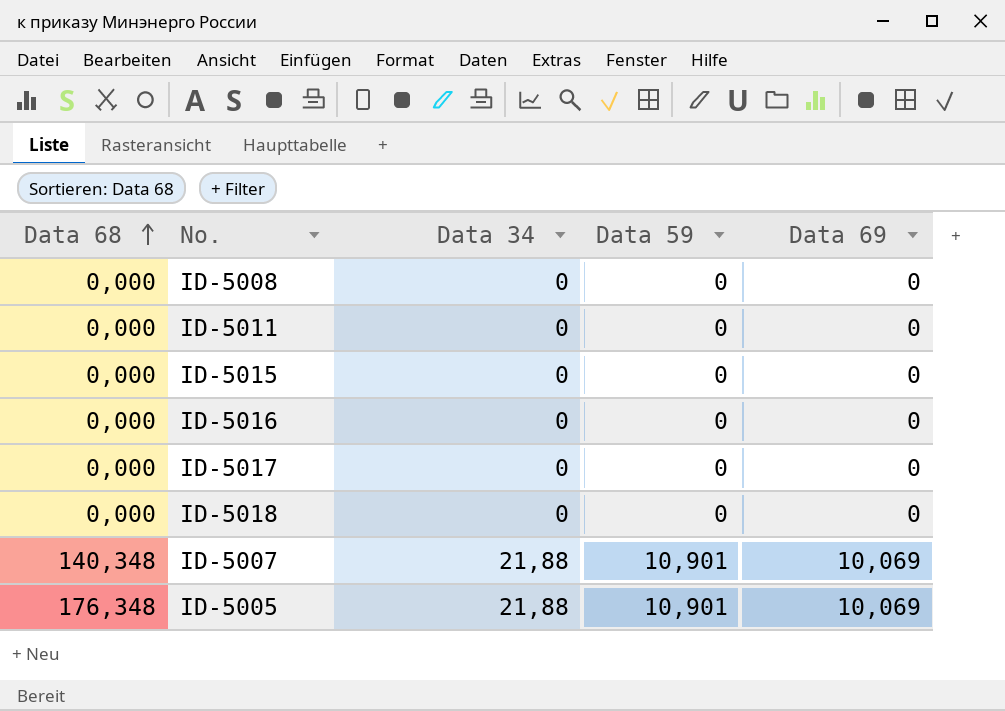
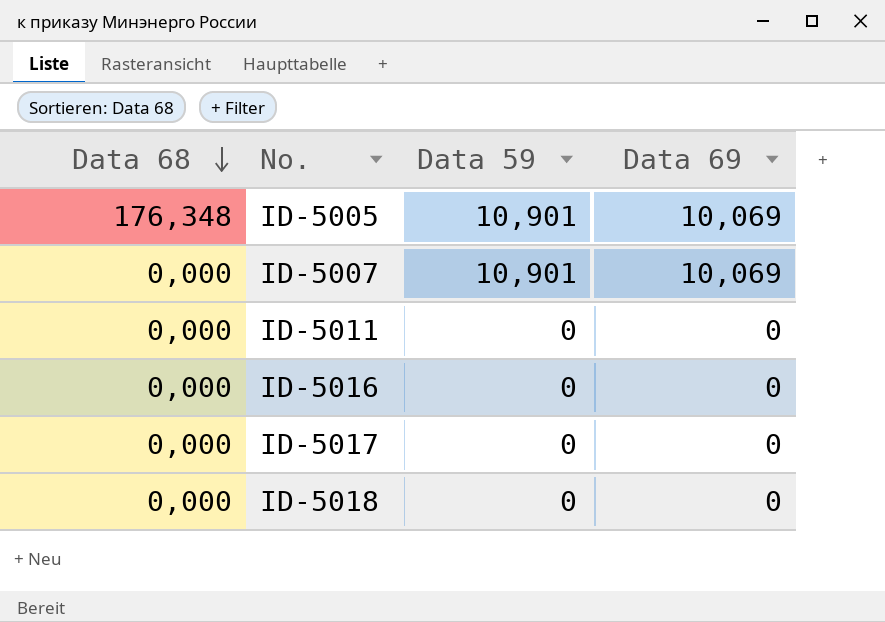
row order: Data 68 ascending -> Data 68 descending
column Data 34 | position: 3 -> none
row ID-5008: 0,000 | 0 | 0 | 0 -> none
row ID-5015: 0,000 | 0 | 0 | 0 -> none
ID-5007 | Data 68: 140,348 -> 0,000

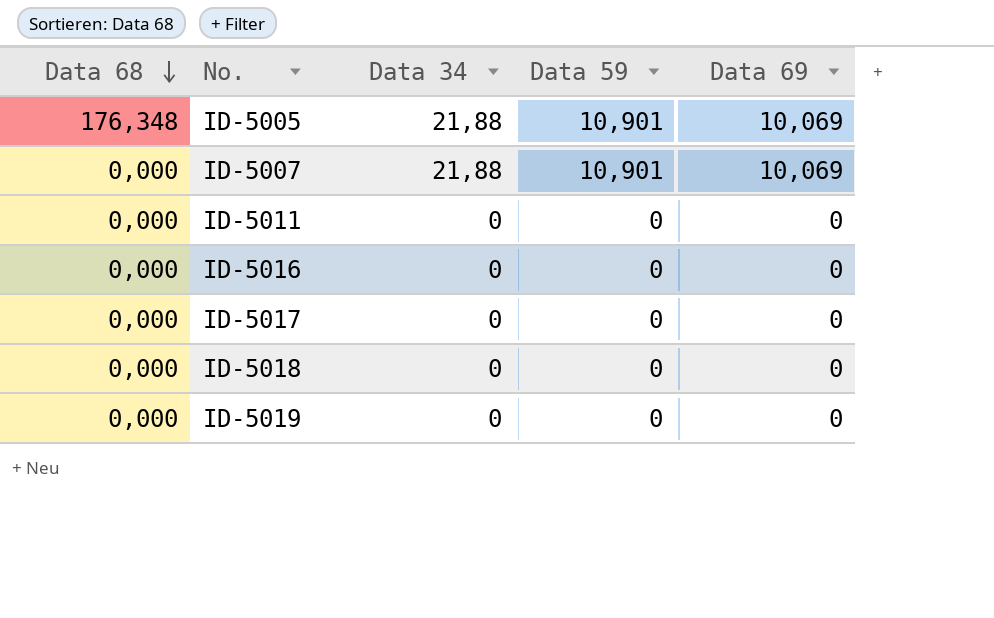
column Data 34 | position: none -> 3
row ID-5019: none -> 0,000 | 0 | 0 | 0

